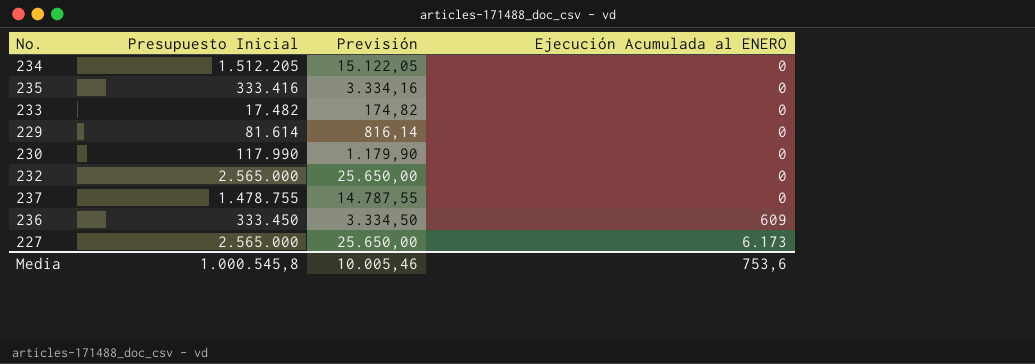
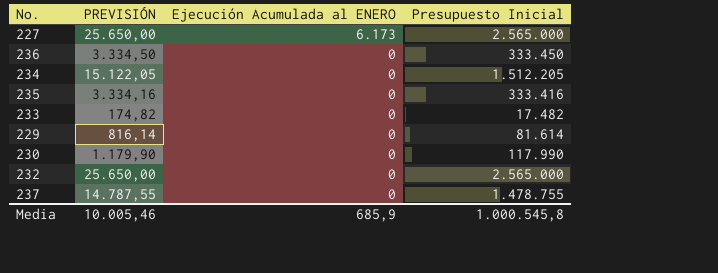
row order: Ejecución Acumulada al ENERO ascending -> Ejecución Acumulada al ENERO descending
column name: Previsión -> PREVISIÓN
column Presupuesto Inicial | position: 2 -> 4
236 | Ejecución Acumulada al ENERO: 609 -> 0
Media | Ejecución Acumulada al ENERO: 753,6 -> 685,9

